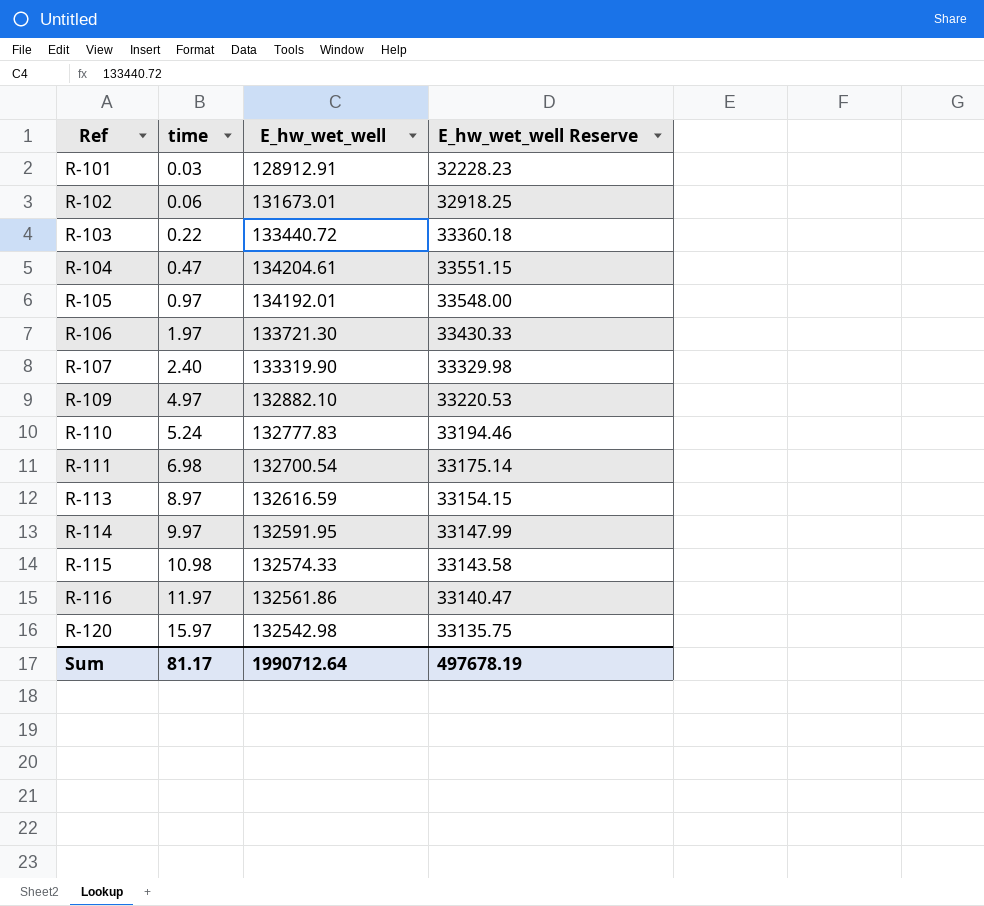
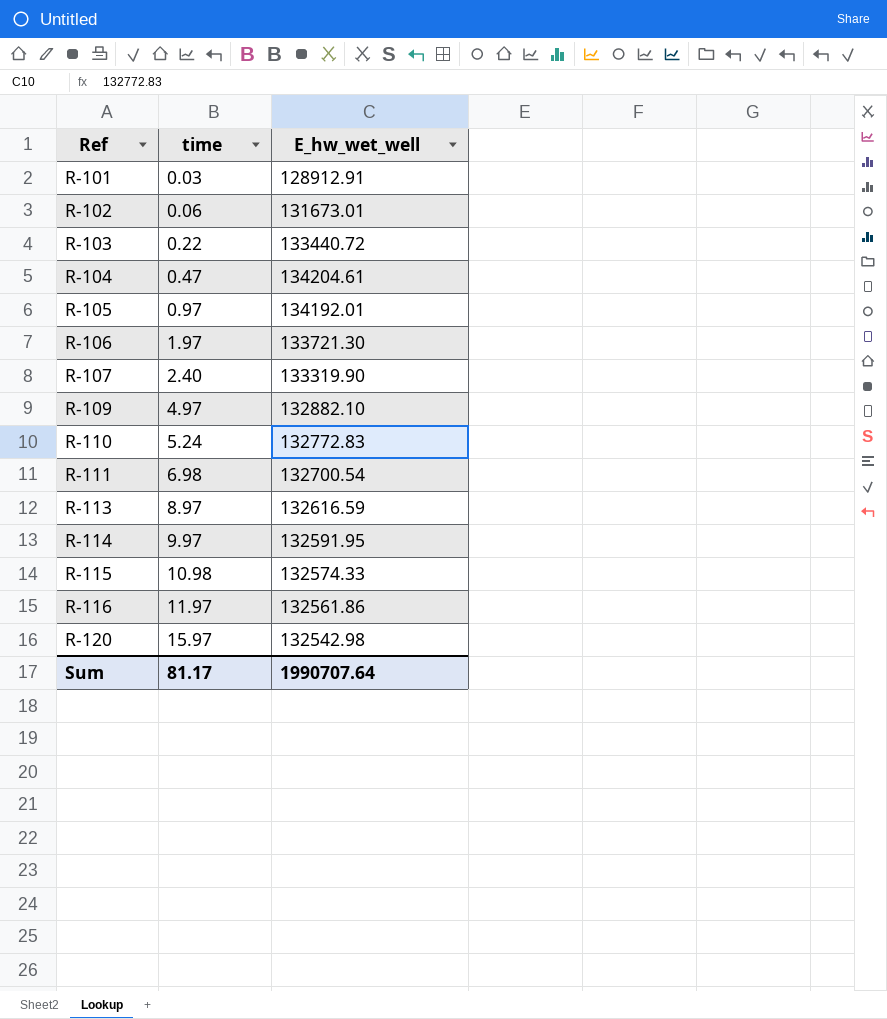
column E_hw_wet_well Reserve | formula: [E_hw_wet_well] * 0.25 -> none
R-110 | E_hw_wet_well: 132777.83 -> 132772.83
Sum | E_hw_wet_well: 1990712.64 -> 1990707.64

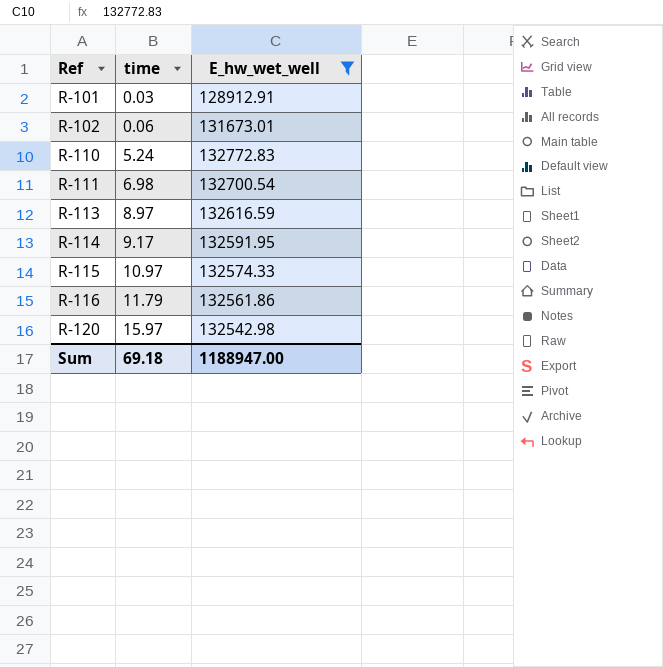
filter: none -> E_hw_wet_well <= 132772.83
R-114 | time: 9.97 -> 9.17
R-115 | time: 10.98 -> 10.97
R-116 | time: 11.97 -> 11.79
Sum | time: 81.17 -> 69.18
Sum | E_hw_wet_well: 1990707.64 -> 1188947.00

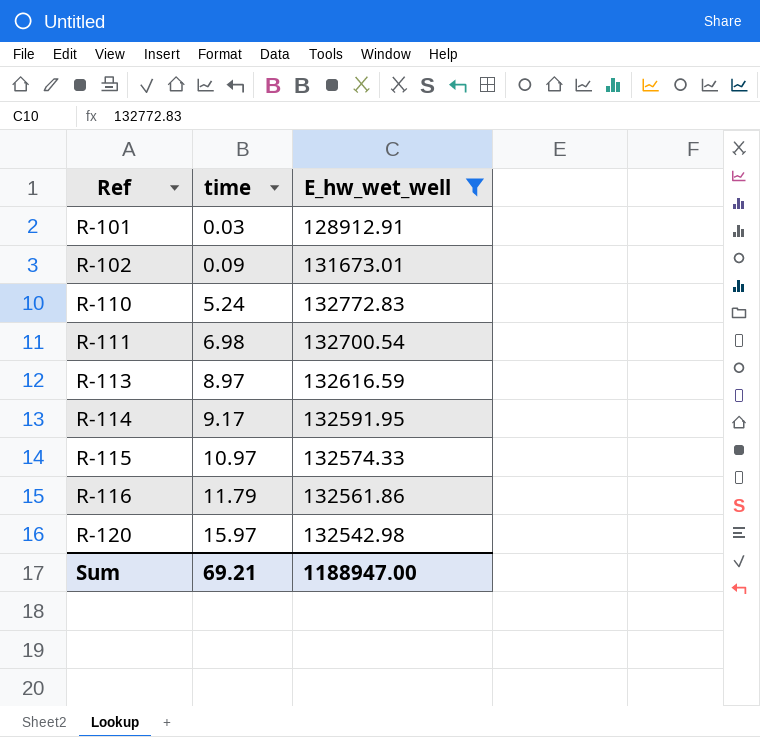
R-102 | time: 0.06 -> 0.09
Sum | time: 69.18 -> 69.21

